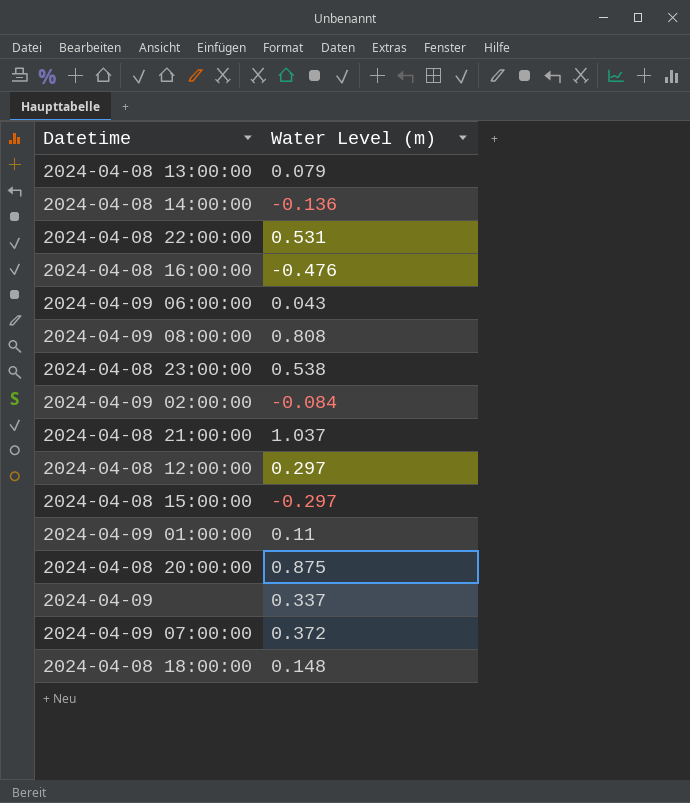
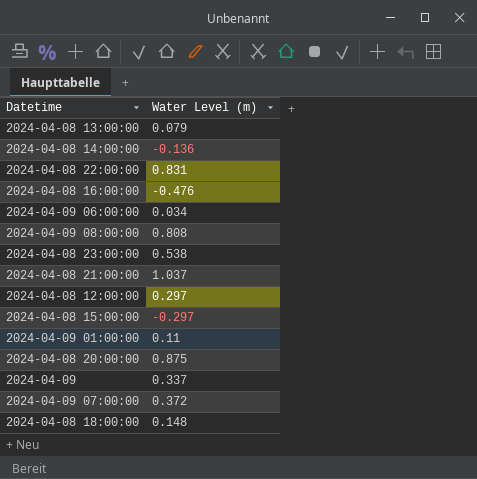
row 2024-04-09 02:00:00: -0.084 -> none
2024-04-08 22:00:00 | Water Level (m): 0.531 -> 0.831
2024-04-09 06:00:00 | Water Level (m): 0.043 -> 0.034

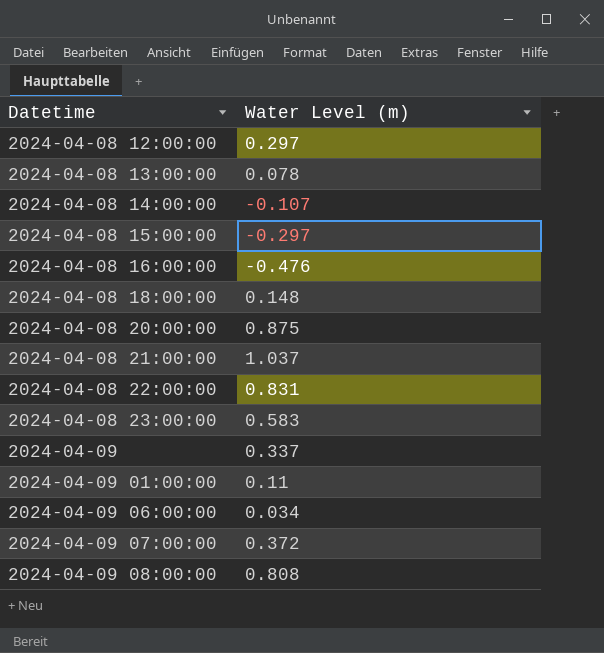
row order: none -> Datetime ascending
2024-04-08 13:00:00 | Water Level (m): 0.079 -> 0.078
2024-04-08 14:00:00 | Water Level (m): -0.136 -> -0.107
2024-04-08 23:00:00 | Water Level (m): 0.538 -> 0.583

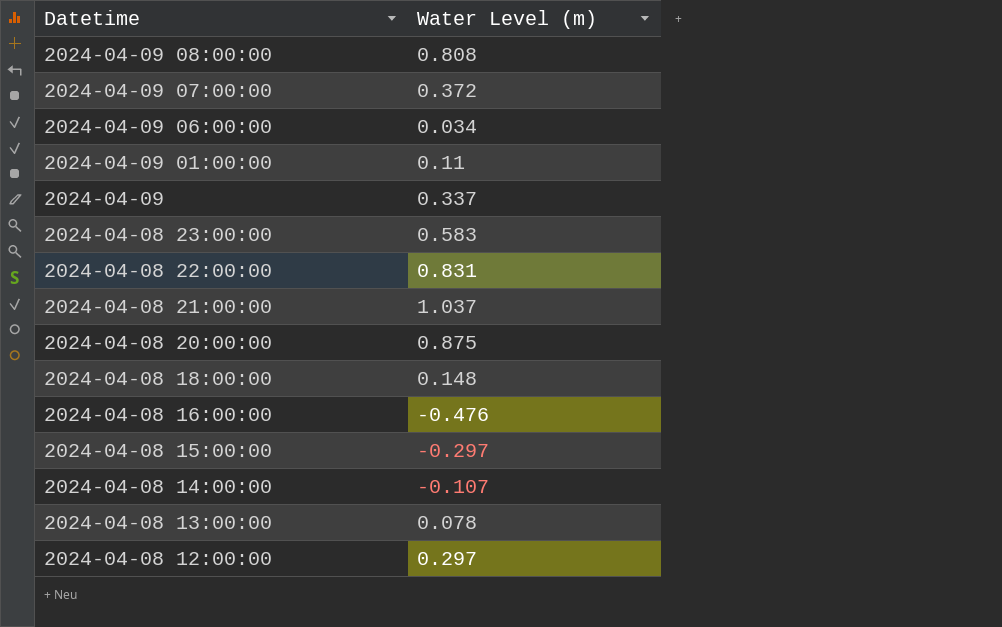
row order: Datetime ascending -> Datetime descending

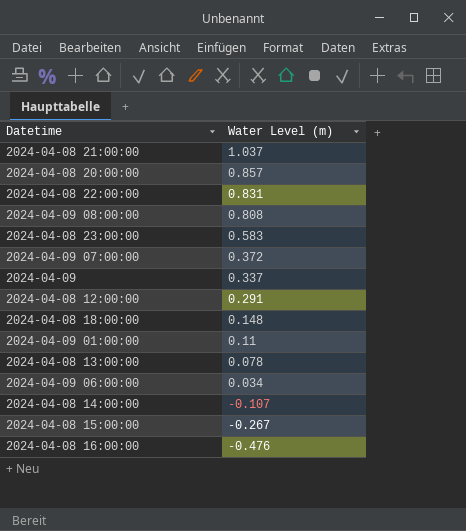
row order: Datetime descending -> Water Level (m) descending
2024-04-08 20:00:00 | Water Level (m): 0.875 -> 0.857
2024-04-08 12:00:00 | Water Level (m): 0.297 -> 0.291
2024-04-08 15:00:00 | Water Level (m): -0.297 -> -0.267

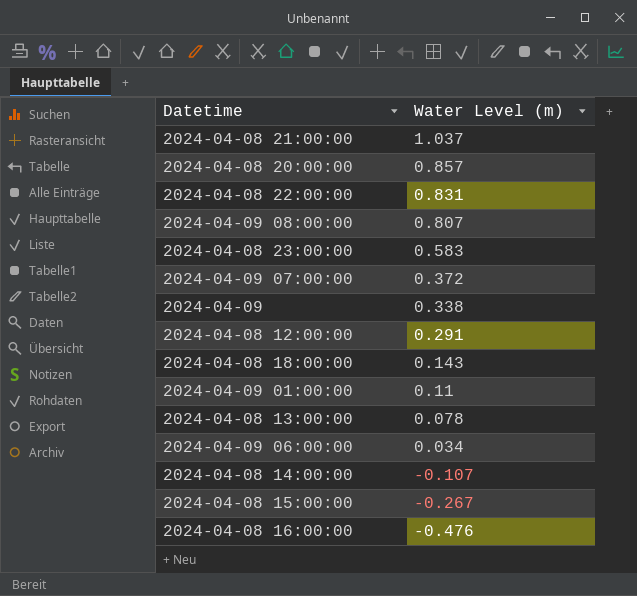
2024-04-09 08:00:00 | Water Level (m): 0.808 -> 0.807
2024-04-09 | Water Level (m): 0.337 -> 0.338
2024-04-08 18:00:00 | Water Level (m): 0.148 -> 0.143

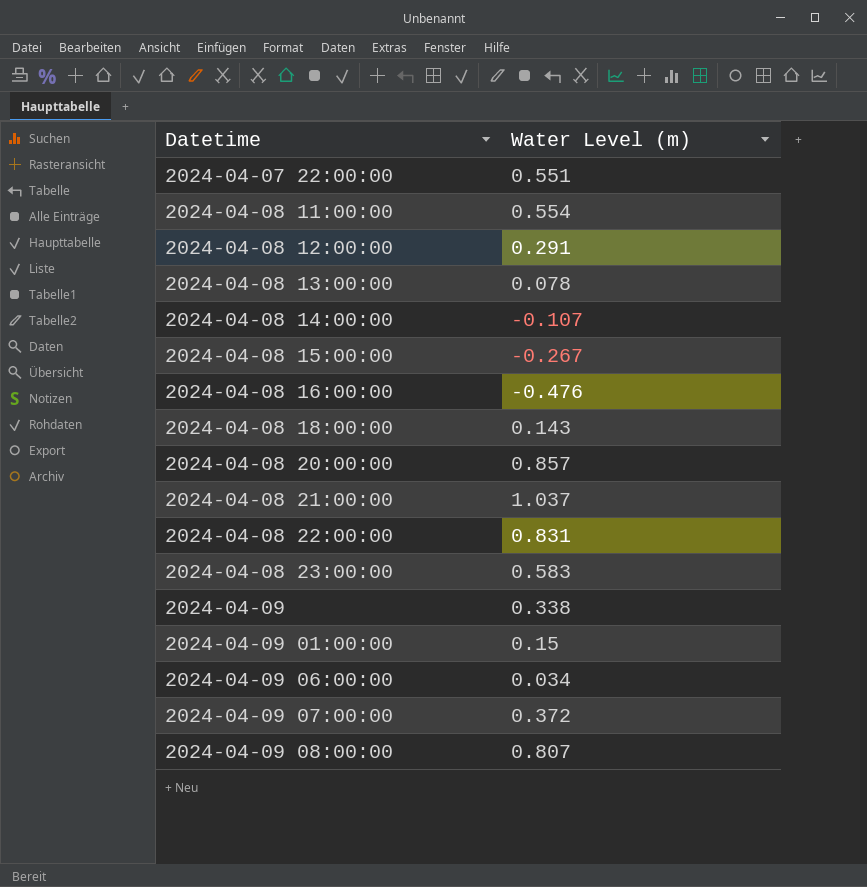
row order: Water Level (m) descending -> Datetime ascending
row 2024-04-07 22:00:00: none -> 0.551
row 2024-04-08 11:00:00: none -> 0.554
2024-04-09 01:00:00 | Water Level (m): 0.11 -> 0.15

